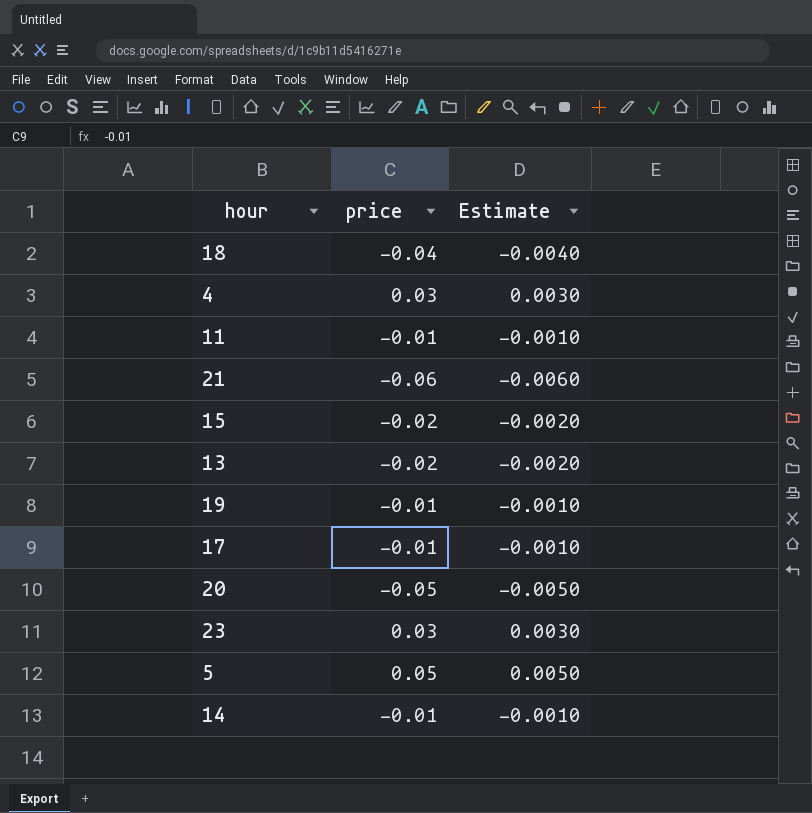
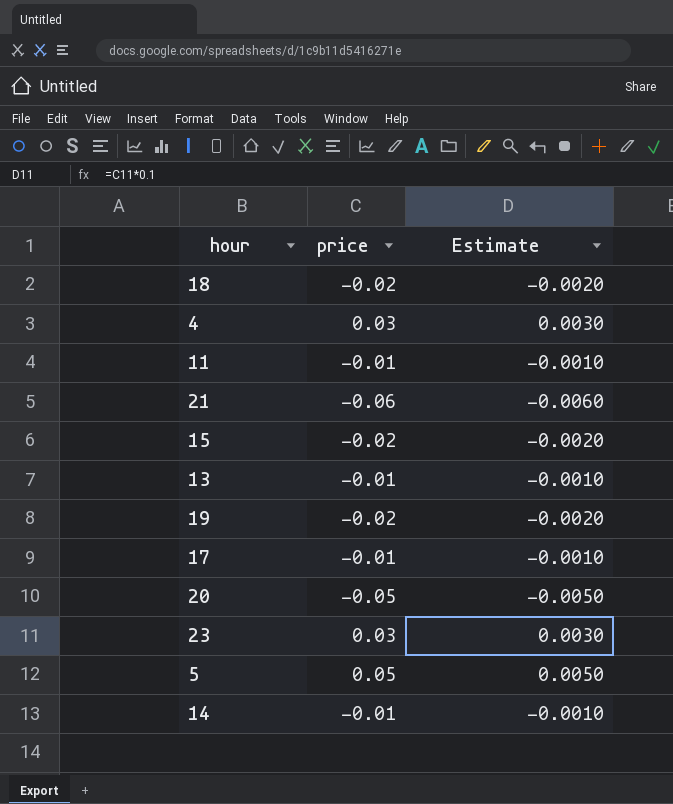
18 | price: -0.04 -> -0.02
18 | Estimate: -0.0040 -> -0.0020
13 | price: -0.02 -> -0.01
13 | Estimate: -0.0020 -> -0.0010
19 | price: -0.01 -> -0.02
19 | Estimate: -0.0010 -> -0.0020

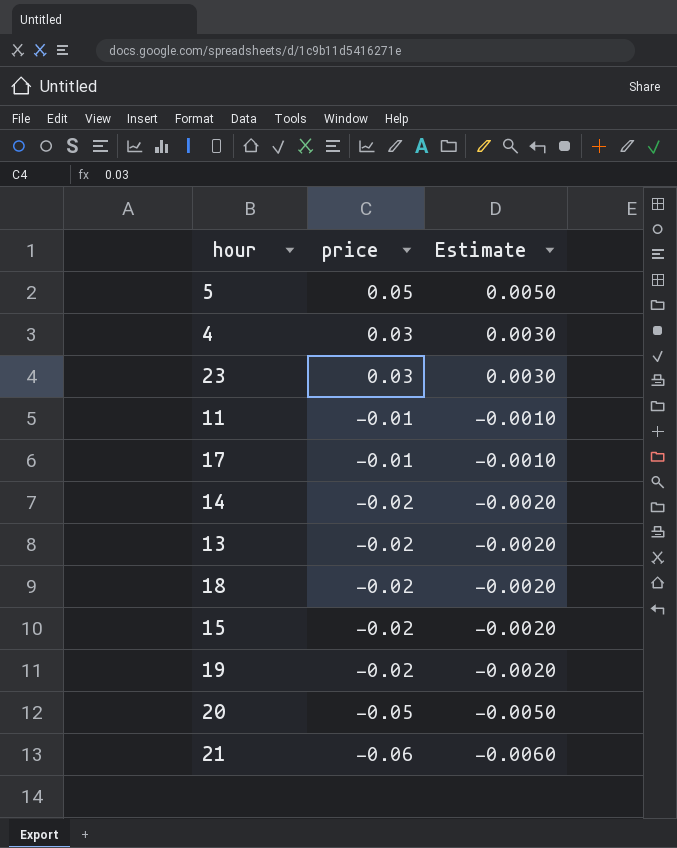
row order: none -> price descending
14 | price: -0.01 -> -0.02
14 | Estimate: -0.0010 -> -0.0020
13 | price: -0.01 -> -0.02
13 | Estimate: -0.0010 -> -0.0020

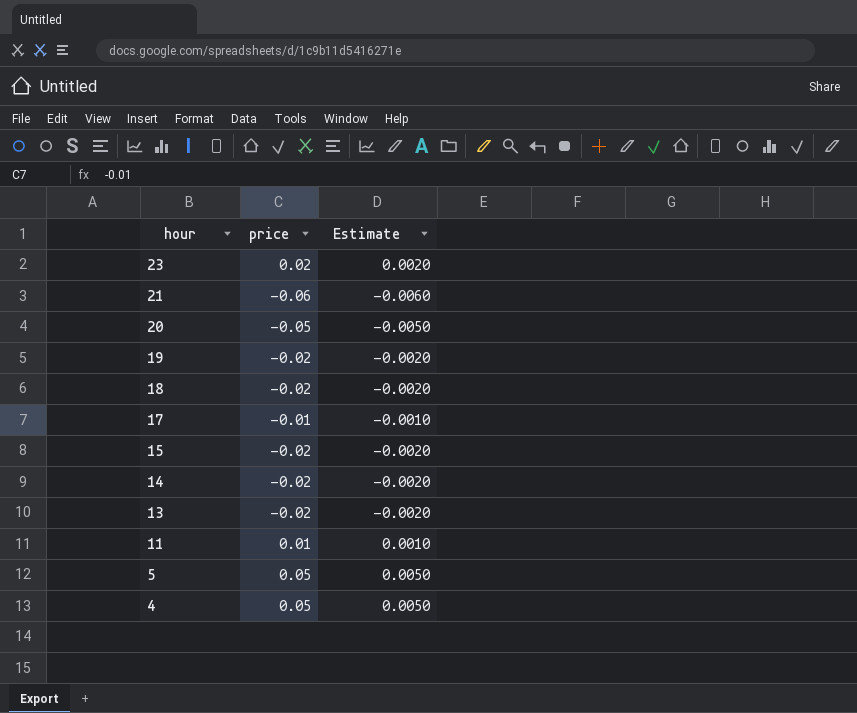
row order: price descending -> hour descending
23 | price: 0.03 -> 0.02
23 | Estimate: 0.0030 -> 0.0020
11 | price: -0.01 -> 0.01
11 | Estimate: -0.0010 -> 0.0010
4 | price: 0.03 -> 0.05
4 | Estimate: 0.0030 -> 0.0050

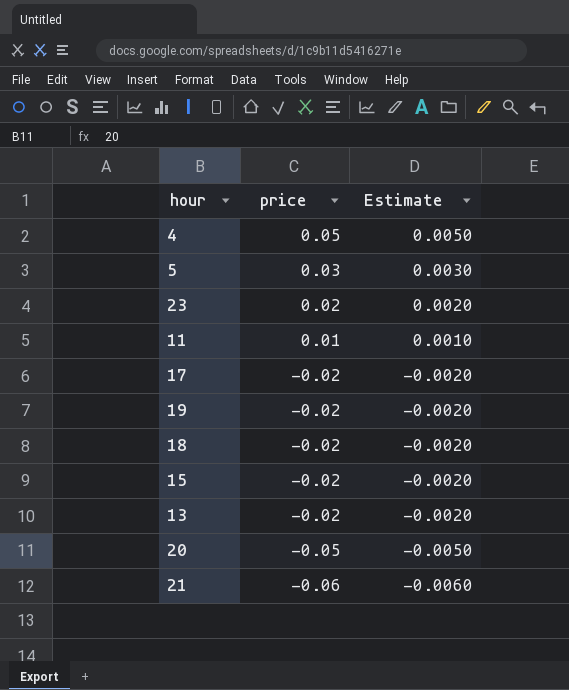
row order: hour descending -> price descending
row 14: -0.02 | -0.0020 -> none
5 | price: 0.05 -> 0.03
5 | Estimate: 0.0050 -> 0.0030
17 | price: -0.01 -> -0.02
17 | Estimate: -0.0010 -> -0.0020

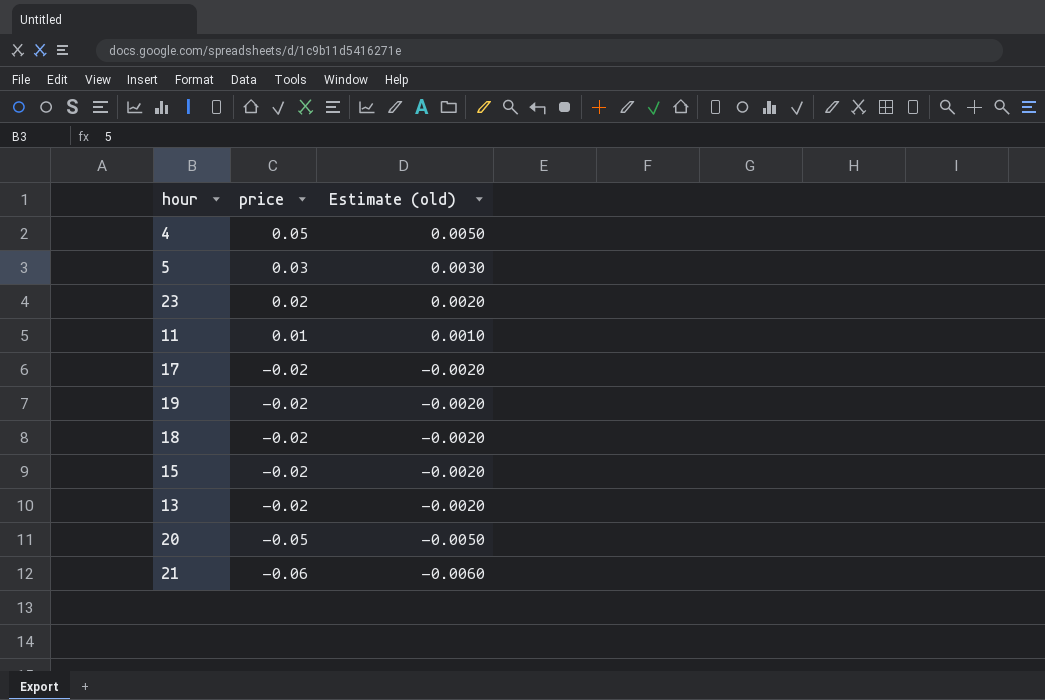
column name: Estimate -> Estimate (old)

